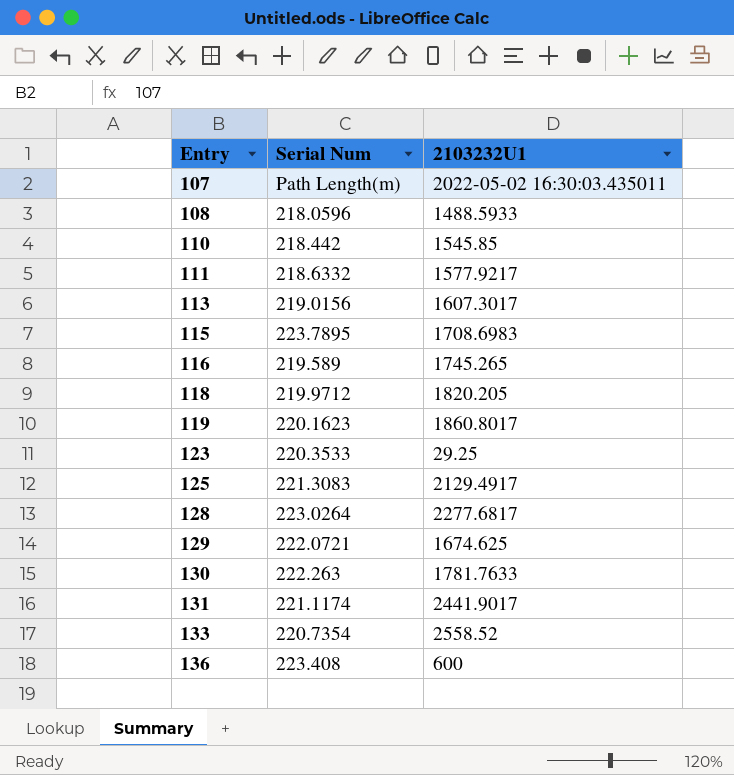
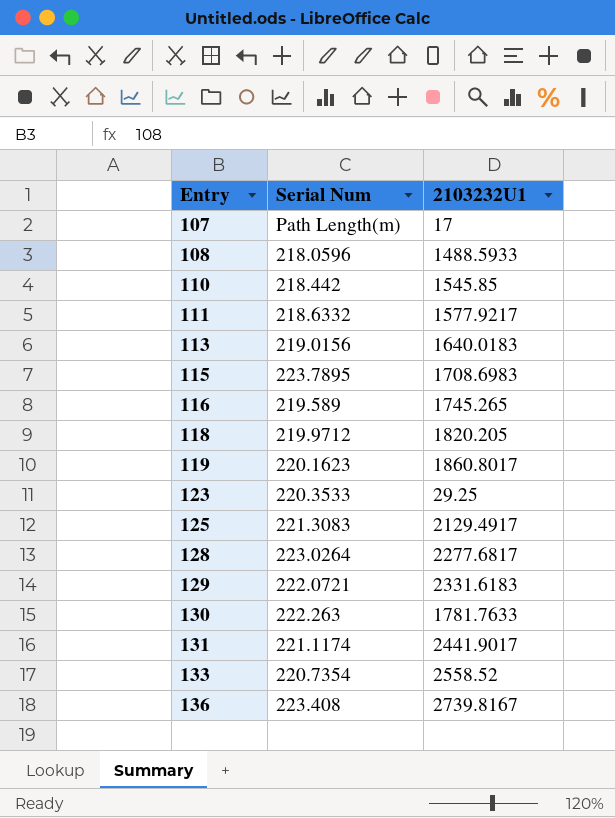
107 | 2103232U1: 2022-05-02 16:30:03.435011 -> 17
113 | 2103232U1: 1607.3017 -> 1640.0183
129 | 2103232U1: 1674.625 -> 2331.6183
136 | 2103232U1: 600 -> 2739.8167

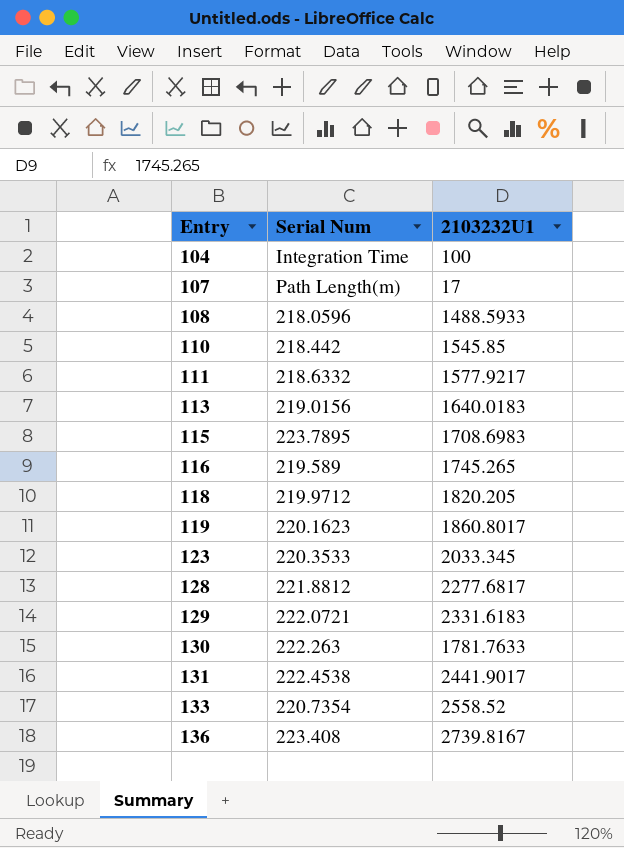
row 125: 221.3083 | 2129.4917 -> none
row 104: none -> Integration Time | 100
123 | 2103232U1: 29.25 -> 2033.345
128 | Serial Num: 223.0264 -> 221.8812
131 | Serial Num: 221.1174 -> 222.4538

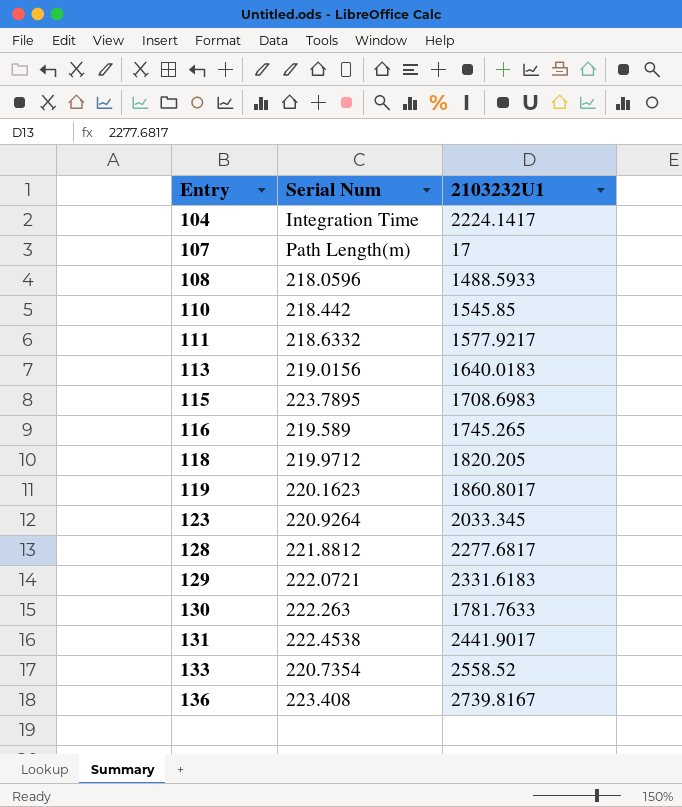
104 | 2103232U1: 100 -> 2224.1417
123 | Serial Num: 220.3533 -> 220.9264

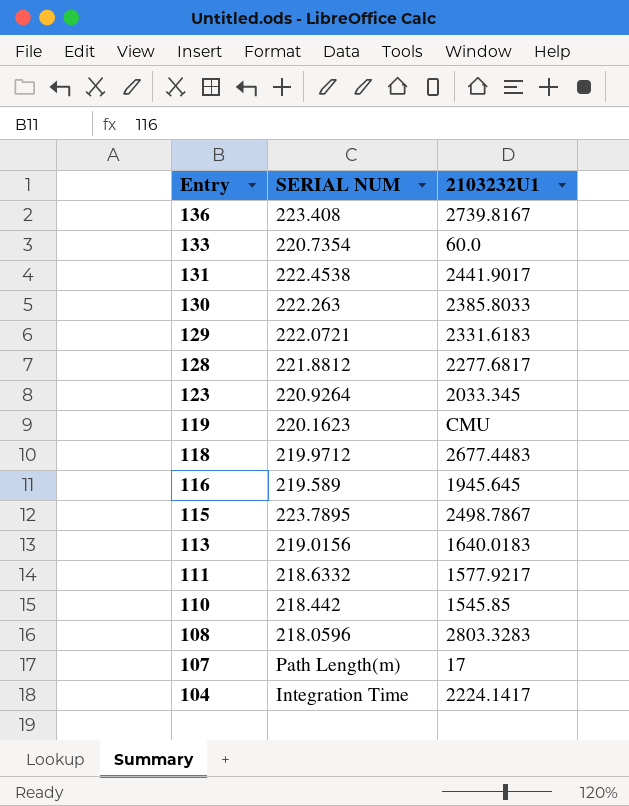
row order: Entry ascending -> Entry descending
column name: Serial Num -> SERIAL NUM
133 | 2103232U1: 2558.52 -> 60.0
130 | 2103232U1: 1781.7633 -> 2385.8033
119 | 2103232U1: 1860.8017 -> CMU
118 | 2103232U1: 1820.205 -> 2677.4483
116 | 2103232U1: 1745.265 -> 1945.645
115 | 2103232U1: 1708.6983 -> 2498.7867
108 | 2103232U1: 1488.5933 -> 2803.3283

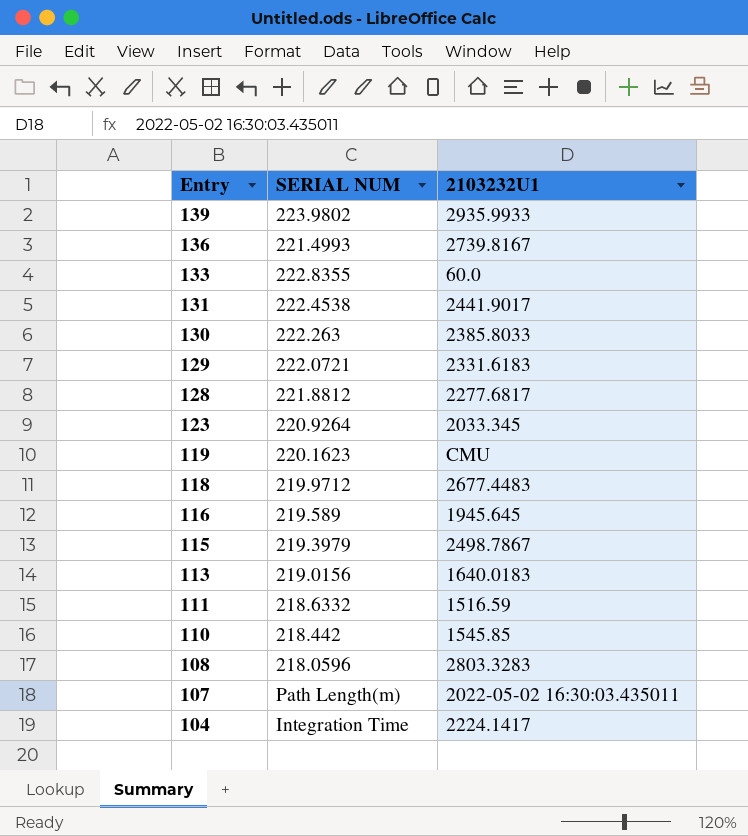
row 139: none -> 223.9802 | 2935.9933
136 | SERIAL NUM: 223.408 -> 221.4993
133 | SERIAL NUM: 220.7354 -> 222.8355
115 | SERIAL NUM: 223.7895 -> 219.3979
111 | 2103232U1: 1577.9217 -> 1516.59
107 | 2103232U1: 17 -> 2022-05-02 16:30:03.435011

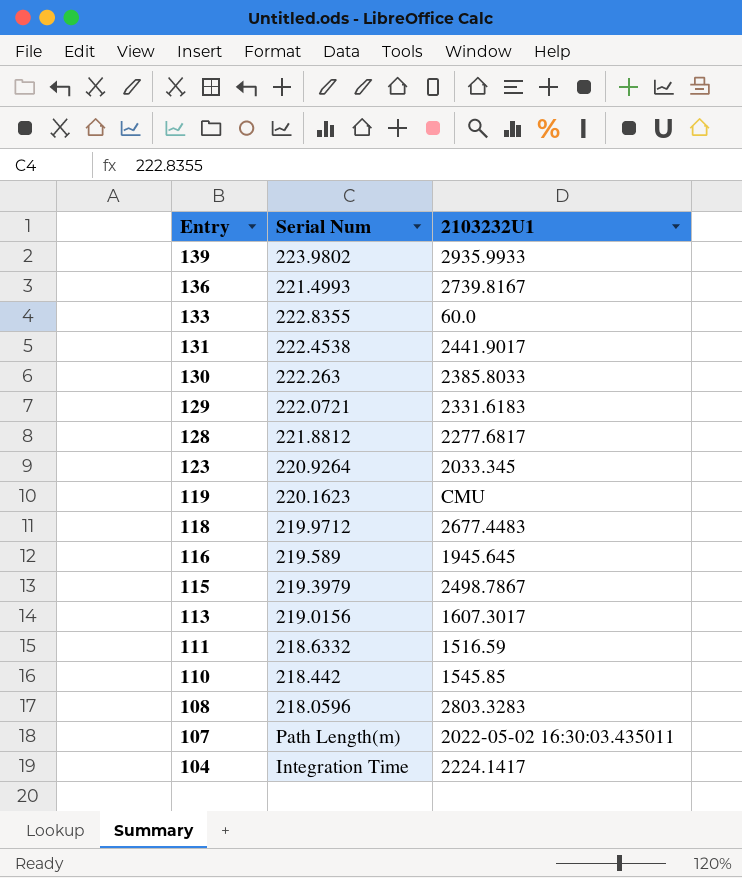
column name: SERIAL NUM -> Serial Num
113 | 2103232U1: 1640.0183 -> 1607.3017

